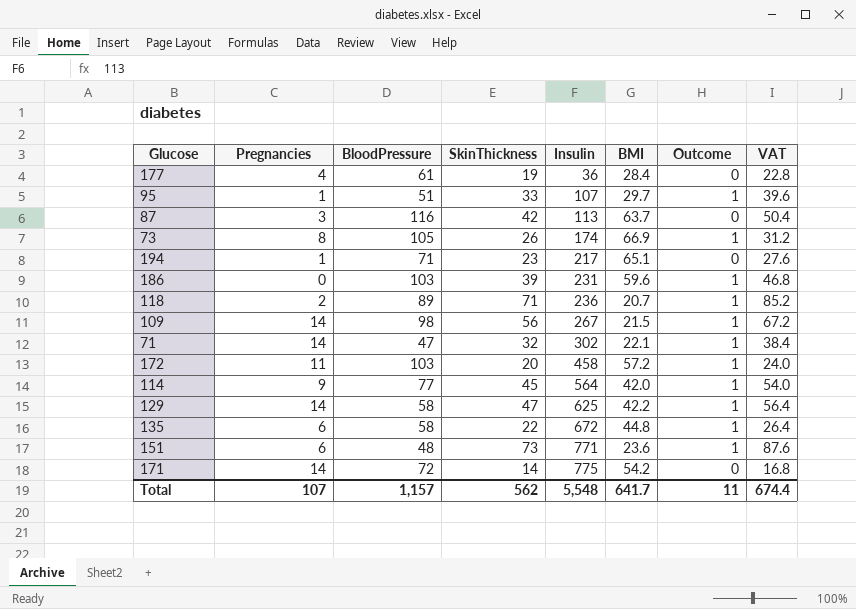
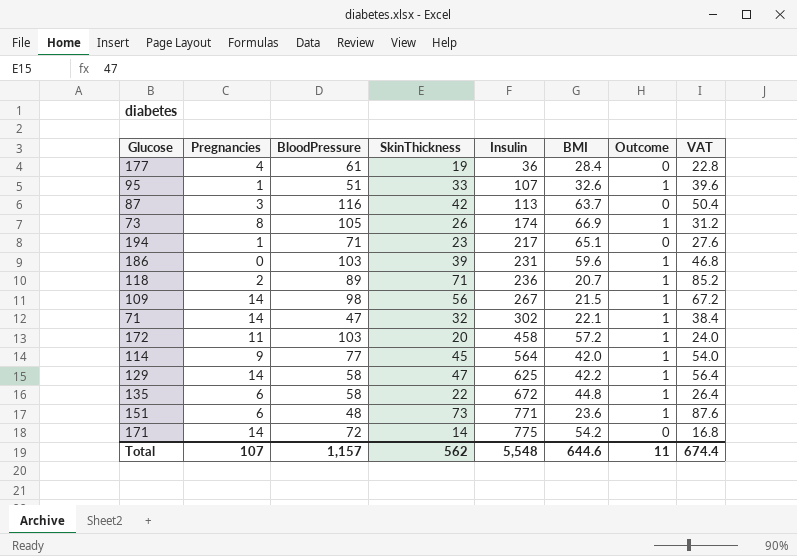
95 | BMI: 29.7 -> 32.6
Total | BMI: 641.7 -> 644.6

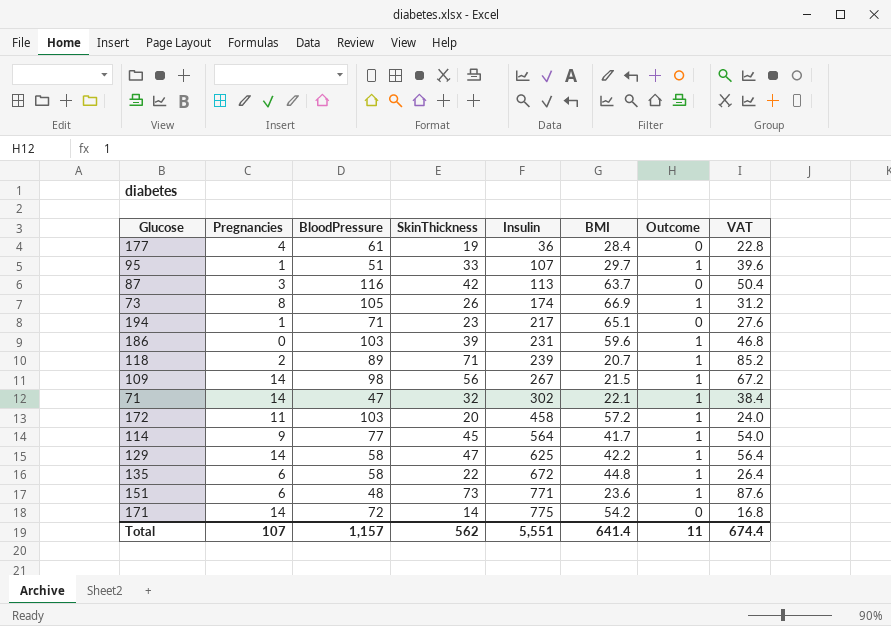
95 | BMI: 32.6 -> 29.7
118 | Insulin: 236 -> 239
114 | BMI: 42.0 -> 41.7
Total | Insulin: 5,548 -> 5,551
Total | BMI: 644.6 -> 641.4

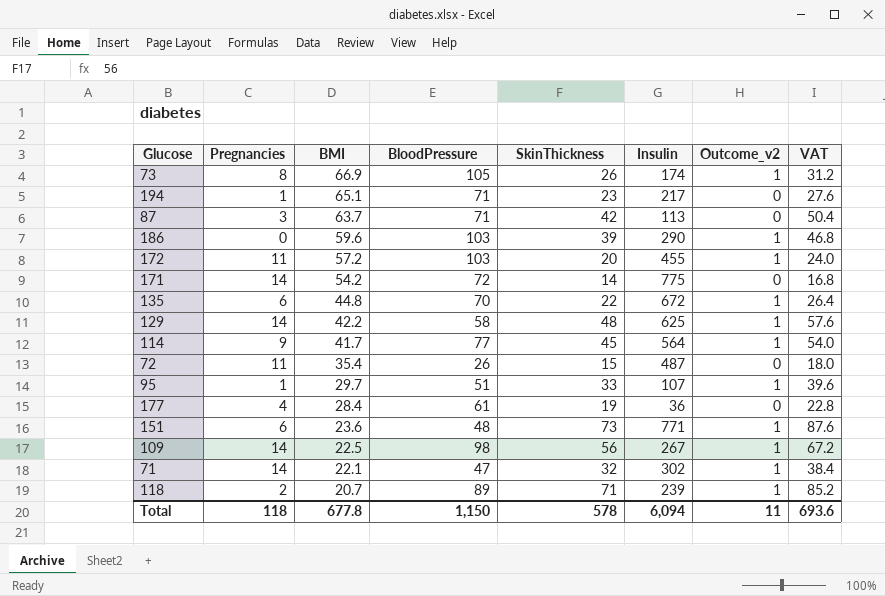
row order: Insulin ascending -> BMI descending
column BMI | position: 6 -> 3
column name: Outcome -> Outcome_v2
87 | BloodPressure: 116 -> 71
186 | Insulin: 231 -> 290
172 | Insulin: 458 -> 455
135 | BloodPressure: 58 -> 70
129 | SkinThickness: 47 -> 48
129 | VAT: 56.4 -> 57.6
row 72: none -> 11 | 35.4 | 26 | 15 | 487 | 0 | 18.0
109 | BMI: 21.5 -> 22.5
Total | Pregnancies: 107 -> 118
Total | BMI: 641.4 -> 677.8
Total | BloodPressure: 1,157 -> 1,150
Total | SkinThickness: 562 -> 578
Total | Insulin: 5,551 -> 6,094
Total | VAT: 674.4 -> 693.6

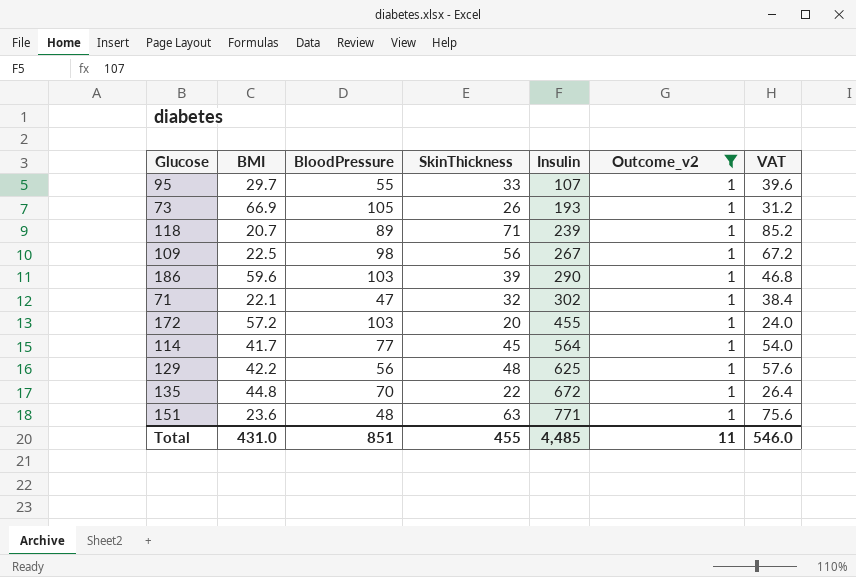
filter: none -> Outcome_v2 = 1
row order: BMI descending -> Insulin ascending
column Pregnancies | position: 2 -> none
95 | BloodPressure: 51 -> 55
73 | Insulin: 174 -> 193
129 | BloodPressure: 58 -> 56
151 | SkinThickness: 73 -> 63
151 | VAT: 87.6 -> 75.6
Total | BMI: 677.8 -> 431.0
Total | BloodPressure: 1,150 -> 851
Total | SkinThickness: 578 -> 455
Total | Insulin: 6,094 -> 4,485
Total | VAT: 693.6 -> 546.0

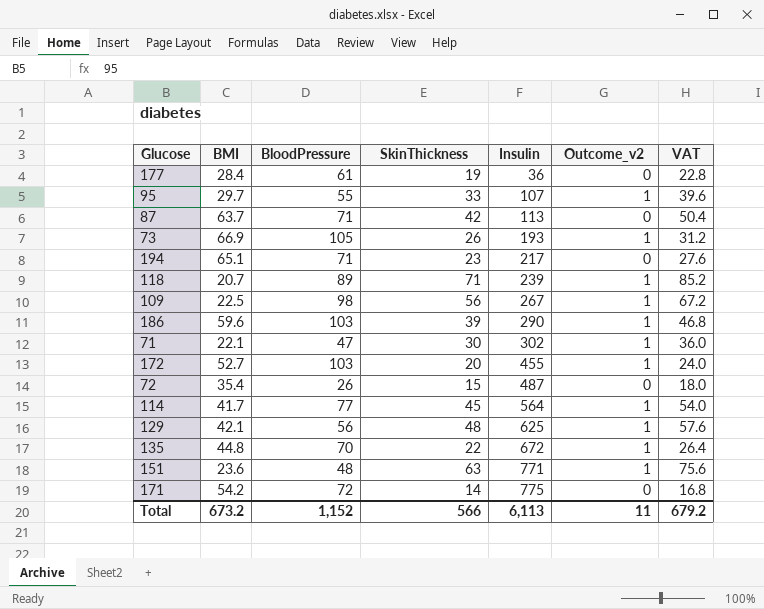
filter: Outcome_v2 = 1 -> none
71 | SkinThickness: 32 -> 30
71 | VAT: 38.4 -> 36.0
172 | BMI: 57.2 -> 52.7
129 | BMI: 42.2 -> 42.1
Total | BMI: 431.0 -> 673.2
Total | BloodPressure: 851 -> 1,152
Total | SkinThickness: 455 -> 566
Total | Insulin: 4,485 -> 6,113
Total | VAT: 546.0 -> 679.2

